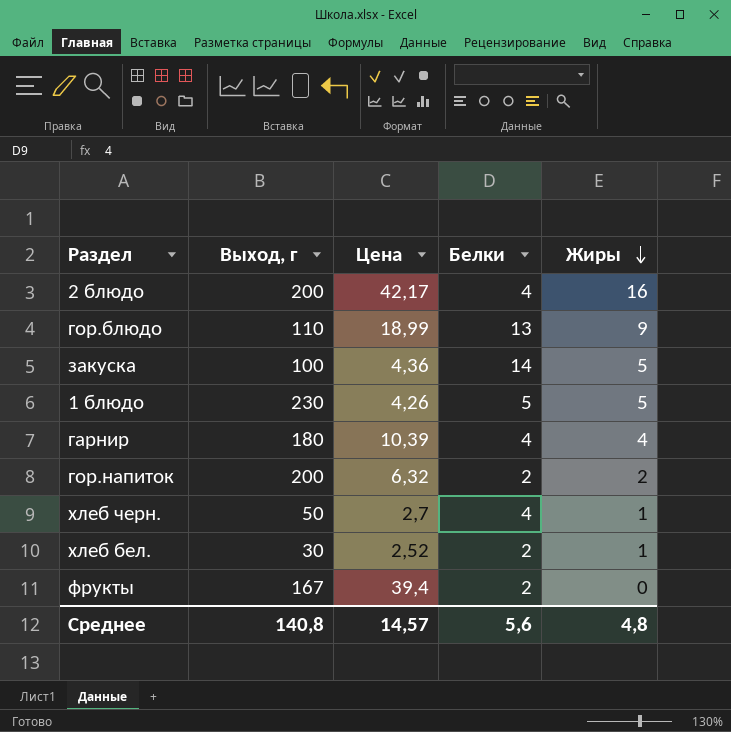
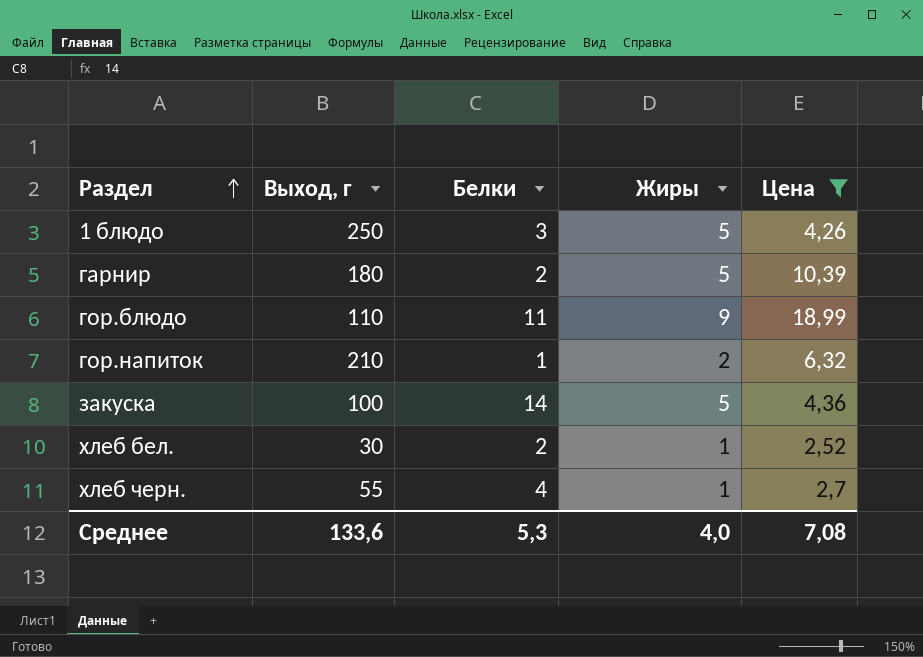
filter: none -> Цена <= 18,99
row order: Жиры descending -> Раздел ascending
column Цена | position: 3 -> 5
1 блюдо | Выход, г: 230 -> 250
1 блюдо | Белки: 5 -> 3
гарнир | Белки: 4 -> 2
гарнир | Жиры: 4 -> 5
гор.блюдо | Белки: 13 -> 11
гор.напиток | Выход, г: 200 -> 210
гор.напиток | Белки: 2 -> 1
хлеб черн. | Выход, г: 50 -> 55
Среднее | Выход, г: 140,8 -> 133,6
Среднее | Белки: 5,6 -> 5,3
Среднее | Жиры: 4,8 -> 4,0
Среднее | Цена: 14,57 -> 7,08

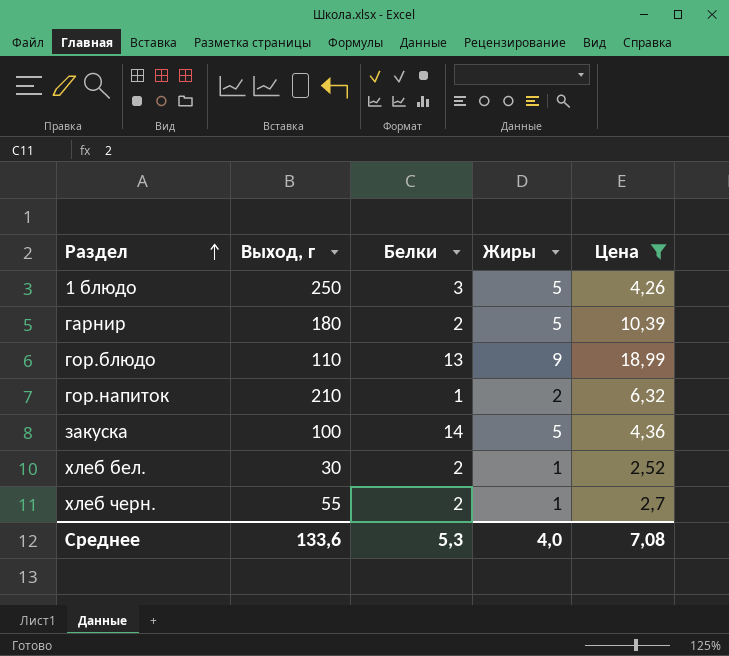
гор.блюдо | Белки: 11 -> 13
хлеб черн. | Белки: 4 -> 2

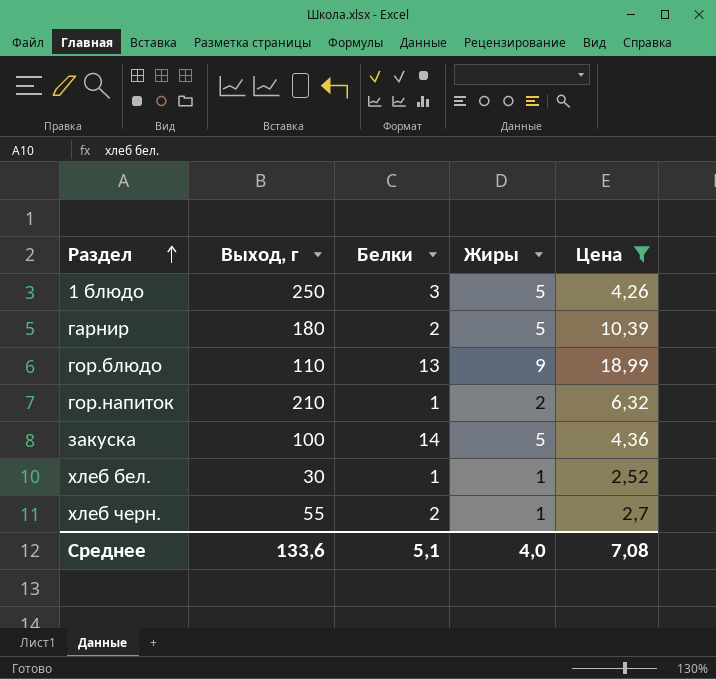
хлеб бел. | Белки: 2 -> 1
Среднее | Белки: 5,3 -> 5,1

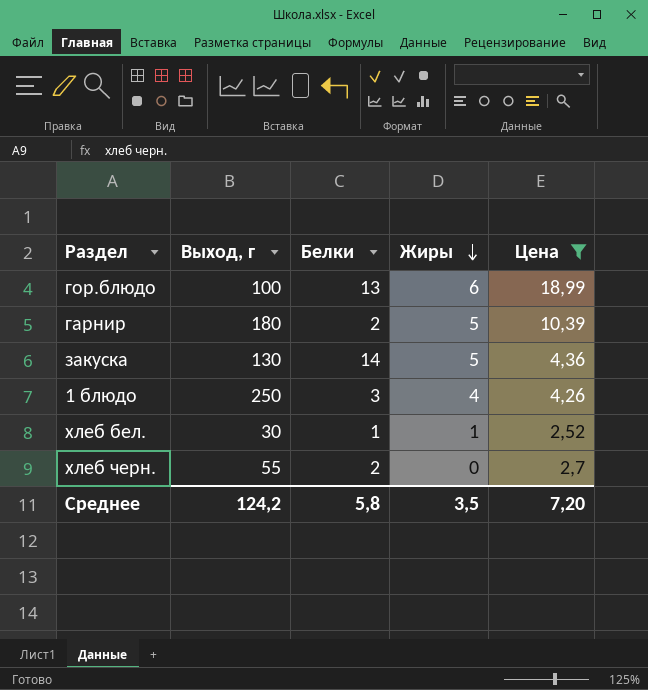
row order: Раздел ascending -> Жиры descending
row гор.напиток: 210 | 1 | 2 | 6,32 -> none
гор.блюдо | Выход, г: 110 -> 100
гор.блюдо | Жиры: 9 -> 6
закуска | Выход, г: 100 -> 130
1 блюдо | Жиры: 5 -> 4
хлеб черн. | Жиры: 1 -> 0
Среднее | Выход, г: 133,6 -> 124,2
Среднее | Белки: 5,1 -> 5,8
Среднее | Жиры: 4,0 -> 3,5
Среднее | Цена: 7,08 -> 7,20

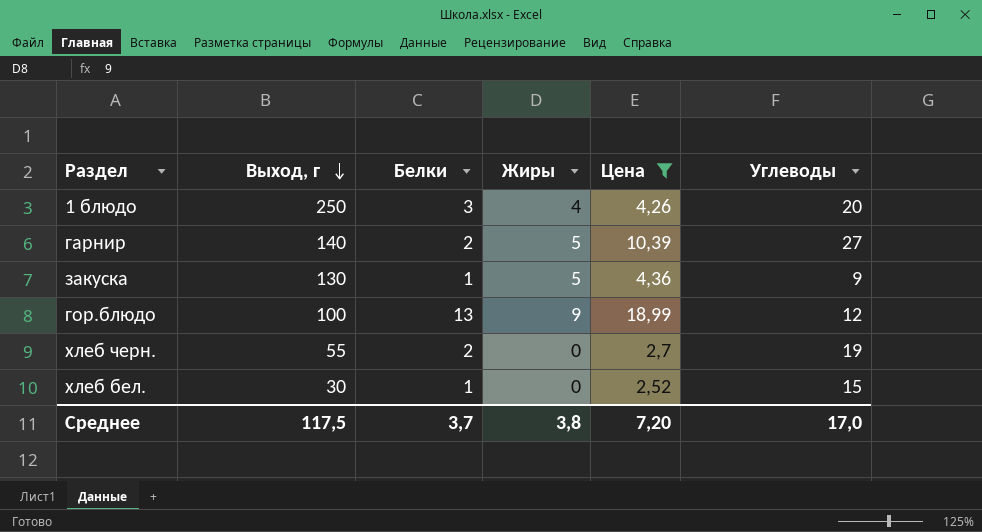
row order: Жиры descending -> Выход, г descending
column Углеводы | position: none -> 6
гарнир | Выход, г: 180 -> 140
закуска | Белки: 14 -> 1
гор.блюдо | Жиры: 6 -> 9
хлеб бел. | Жиры: 1 -> 0
Среднее | Выход, г: 124,2 -> 117,5
Среднее | Белки: 5,8 -> 3,7
Среднее | Жиры: 3,5 -> 3,8

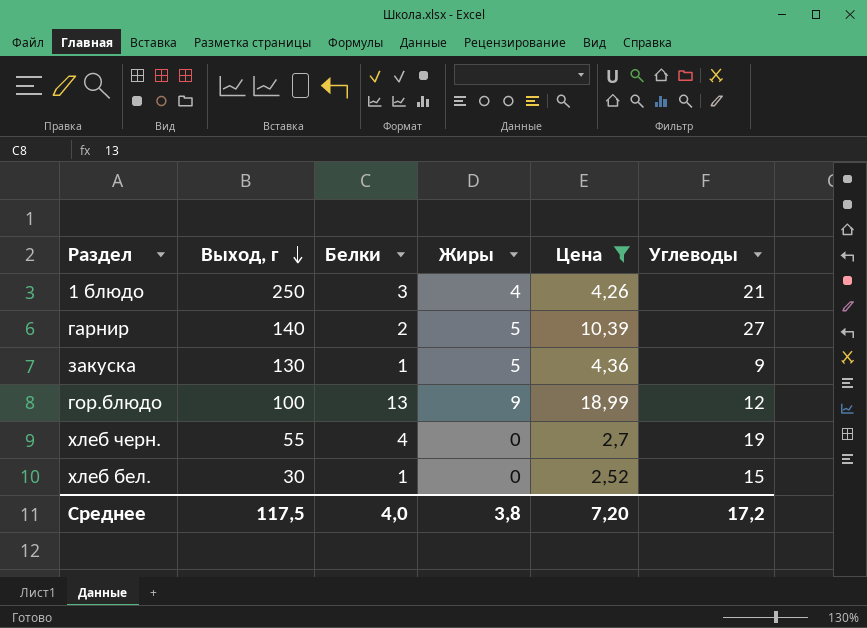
1 блюдо | Углеводы: 20 -> 21
хлеб черн. | Белки: 2 -> 4
Среднее | Белки: 3,7 -> 4,0
Среднее | Углеводы: 17,0 -> 17,2

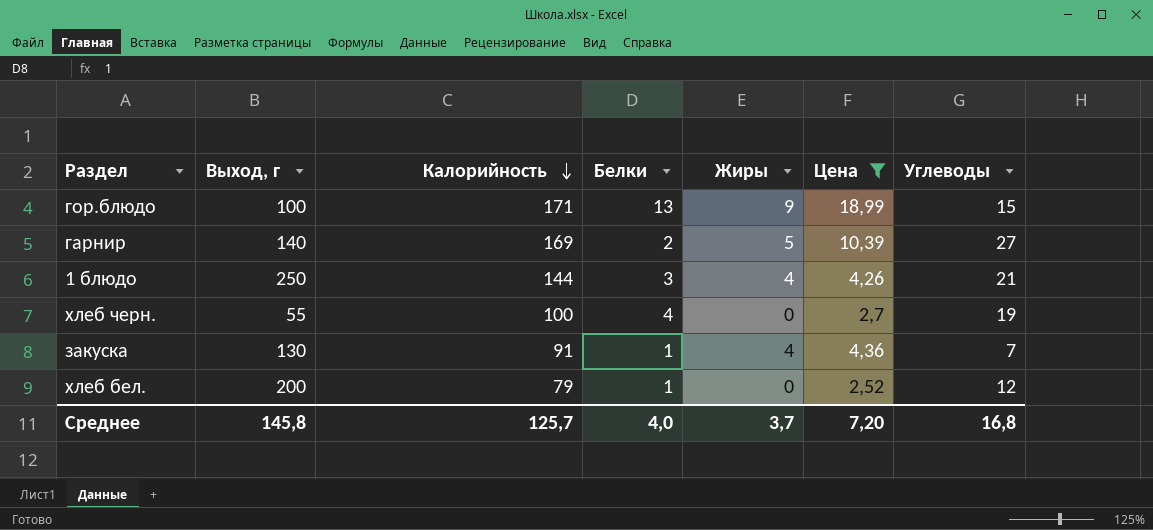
row order: Выход, г descending -> Калорийность descending
column Калорийность | position: none -> 3
гор.блюдо | Углеводы: 12 -> 15
закуска | Жиры: 5 -> 4
закуска | Углеводы: 9 -> 7
хлеб бел. | Выход, г: 30 -> 200
хлеб бел. | Углеводы: 15 -> 12
Среднее | Выход, г: 117,5 -> 145,8
Среднее | Жиры: 3,8 -> 3,7
Среднее | Углеводы: 17,2 -> 16,8

